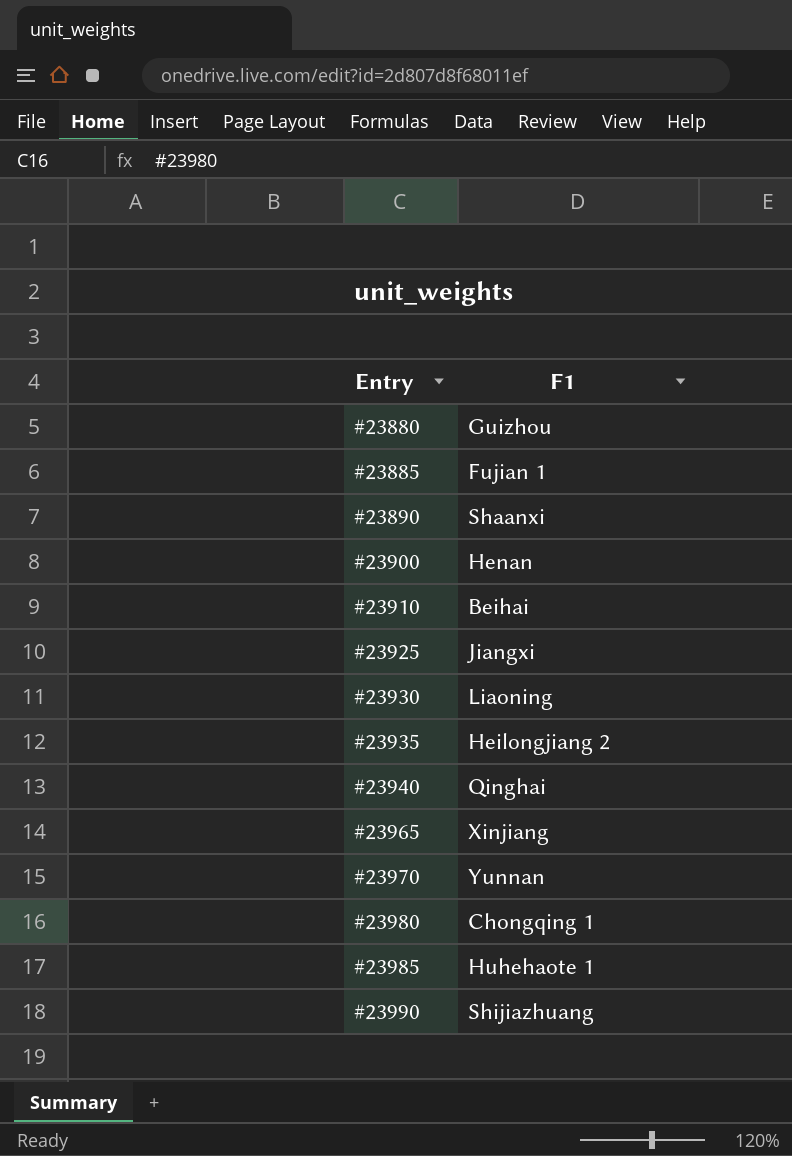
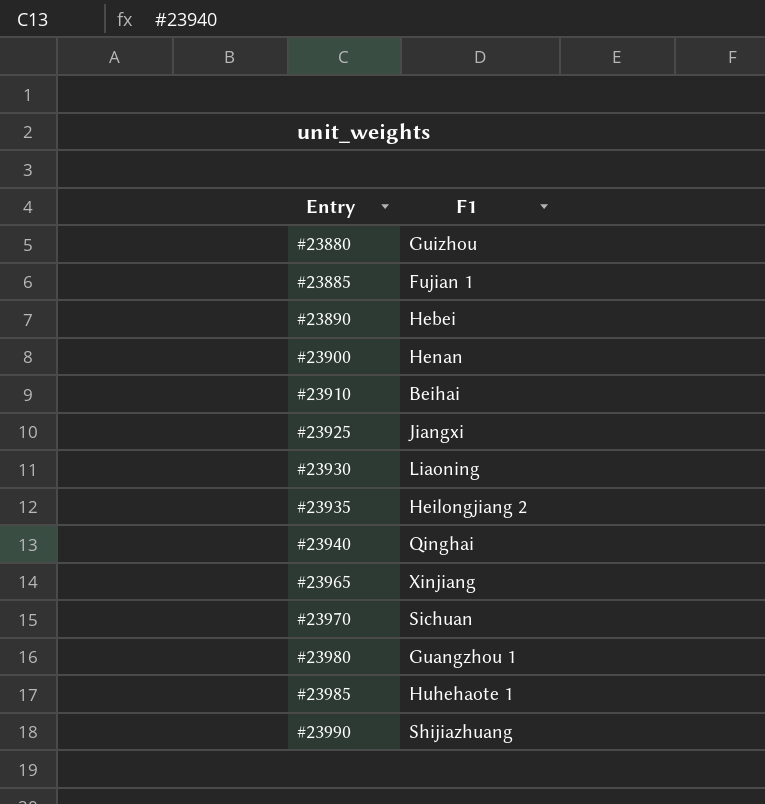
#23890 | F1: Shaanxi -> Hebei
#23970 | F1: Yunnan -> Sichuan
#23980 | F1: Chongqing 1 -> Guangzhou 1

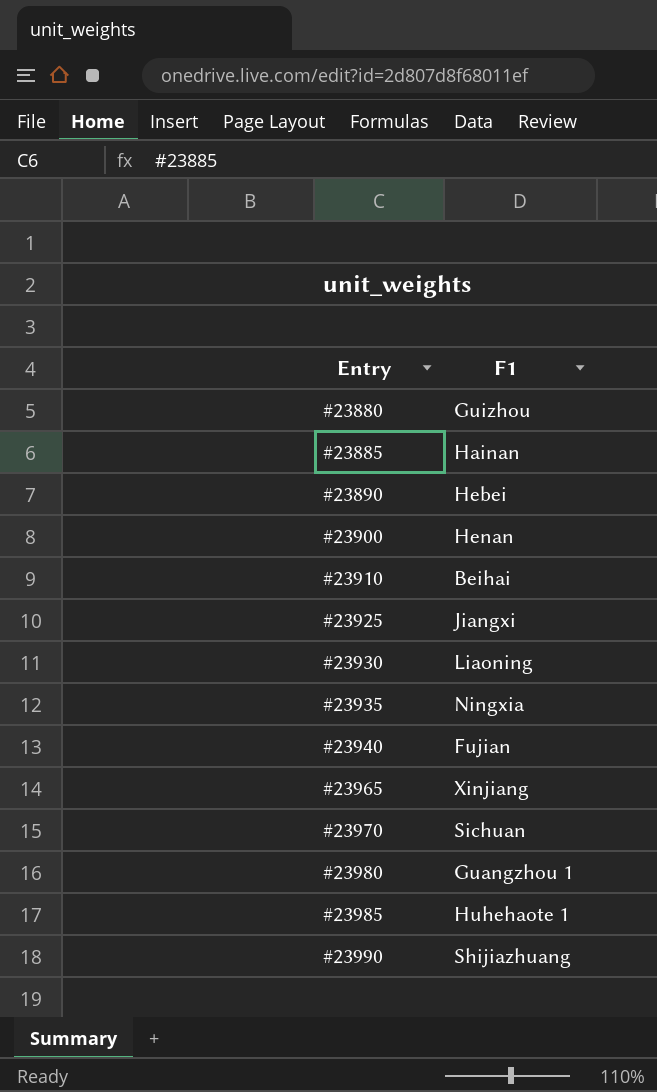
#23885 | F1: Fujian 1 -> Hainan
#23935 | F1: Heilongjiang 2 -> Ningxia
#23940 | F1: Qinghai -> Fujian

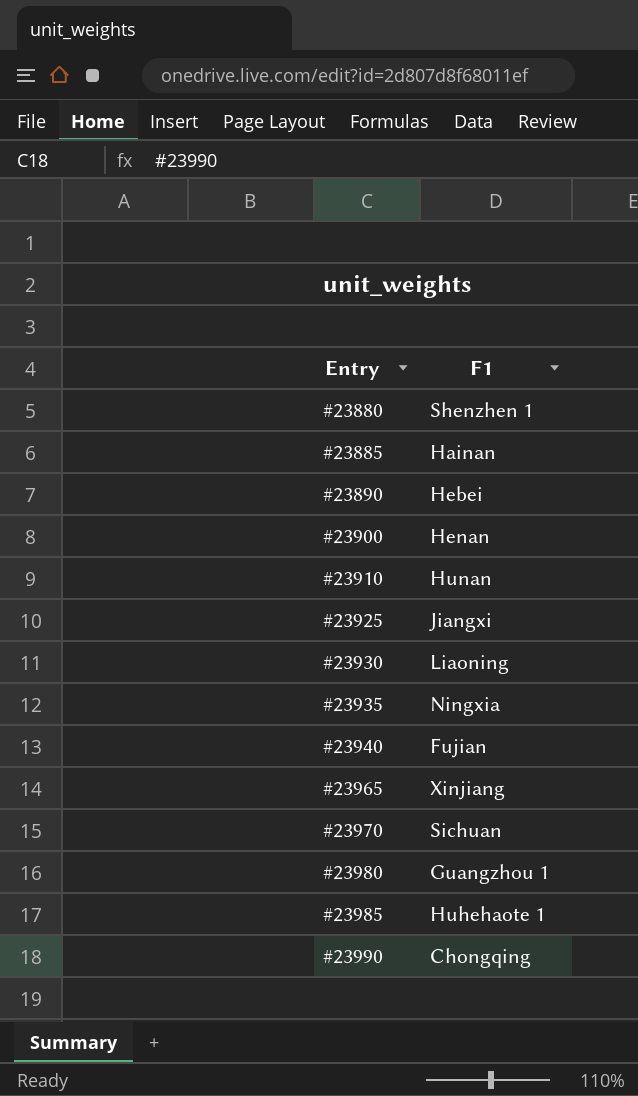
#23880 | F1: Guizhou -> Shenzhen 1
#23910 | F1: Beihai -> Hunan
#23990 | F1: Shijiazhuang -> Chongqing

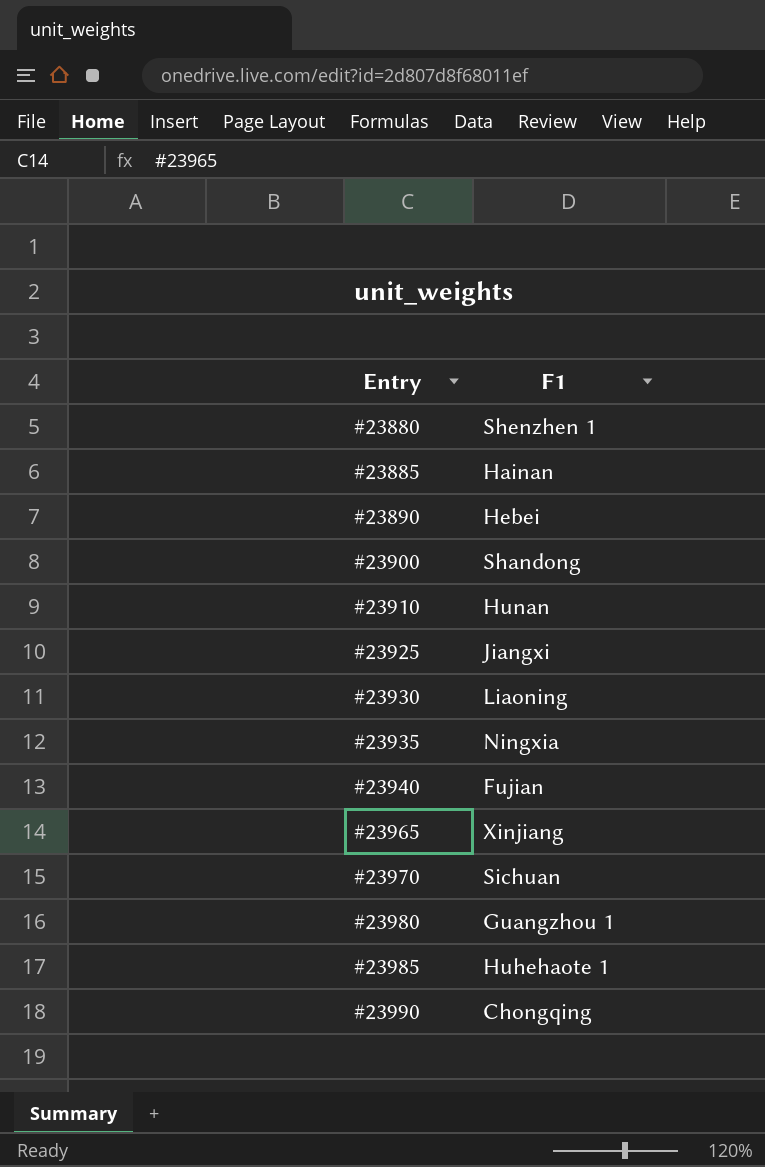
#23900 | F1: Henan -> Shandong

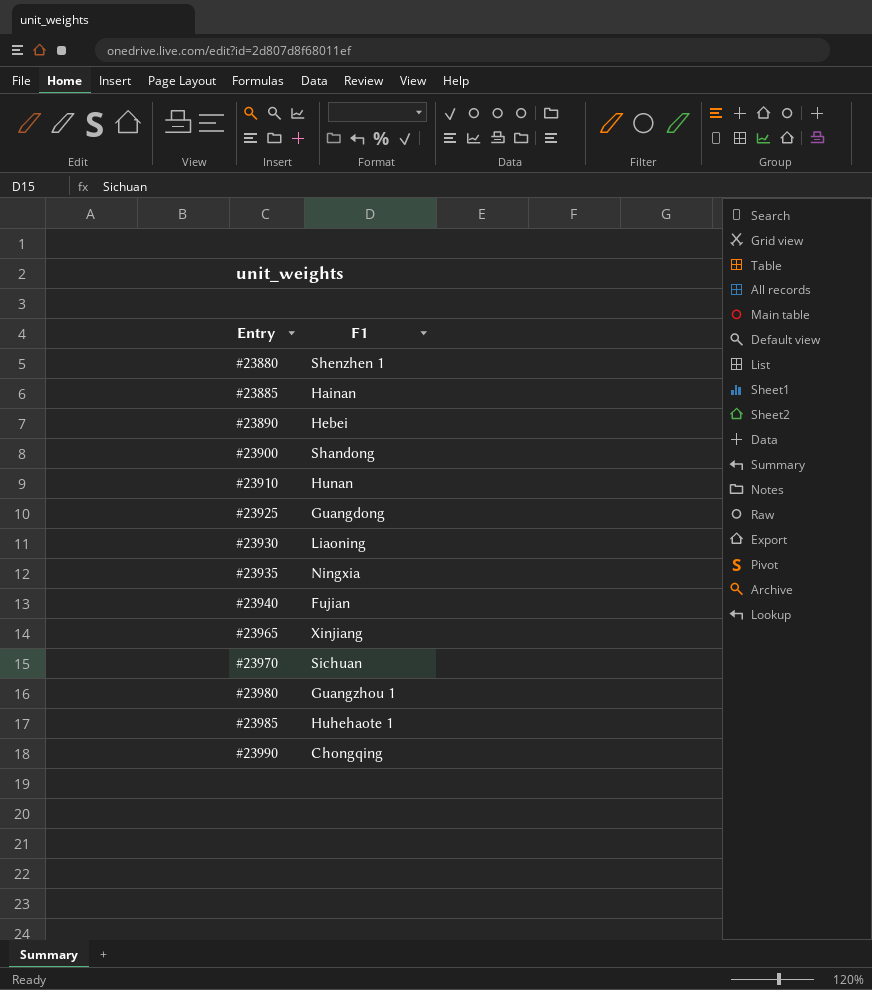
#23925 | F1: Jiangxi -> Guangdong

